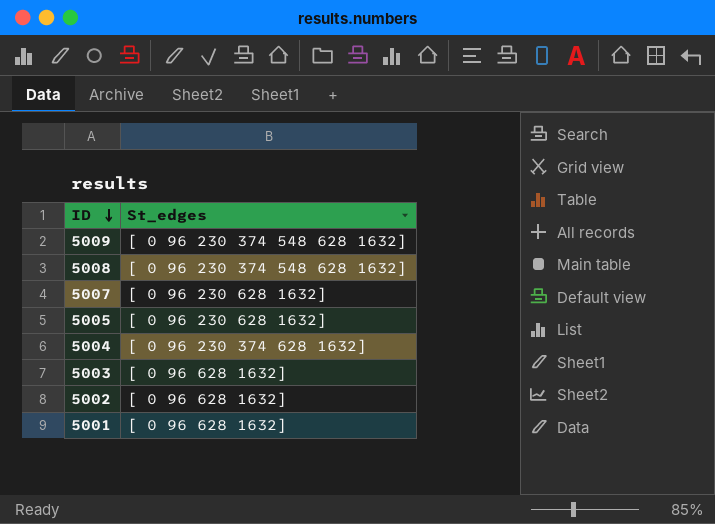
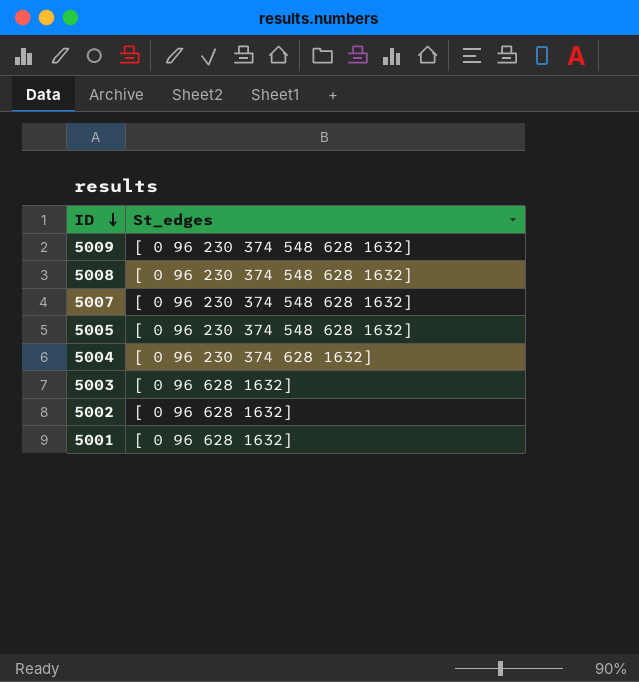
5007 | St_edges: [ 0 96 230 628 1632] -> [ 0 96 230 374 548 628 1632]
5005 | St_edges: [ 0 96 230 628 1632] -> [ 0 96 230 374 548 628 1632]

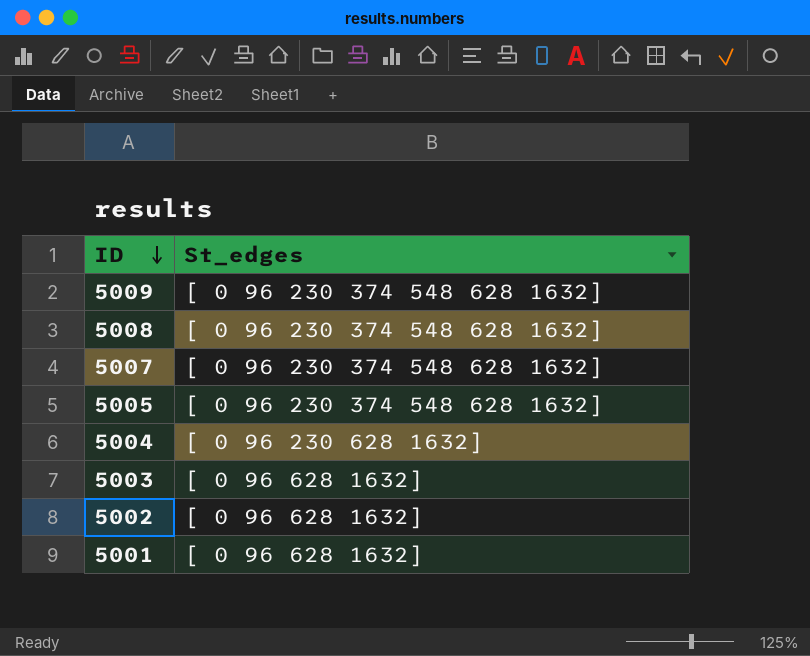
5004 | St_edges: [ 0 96 230 374 628 1632] -> [ 0 96 230 628 1632]

